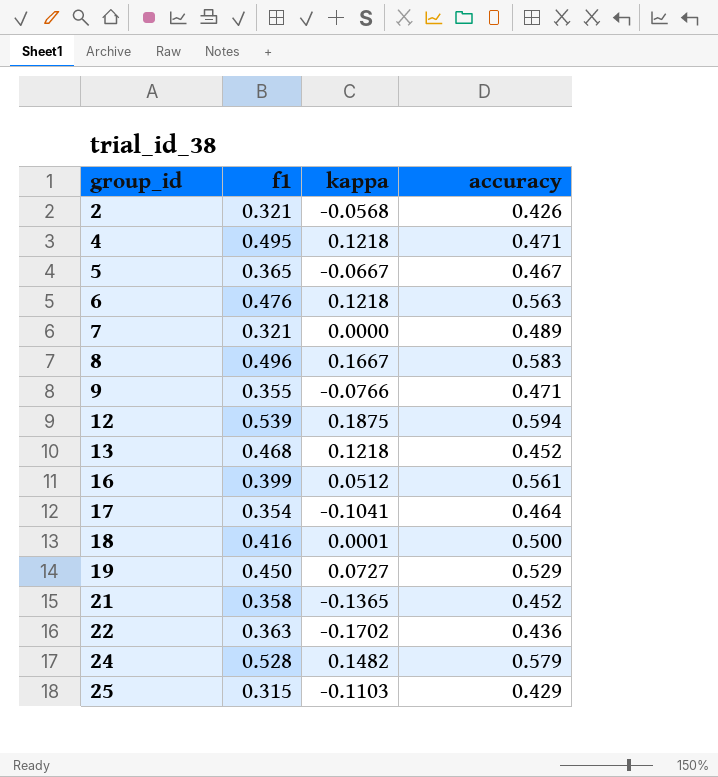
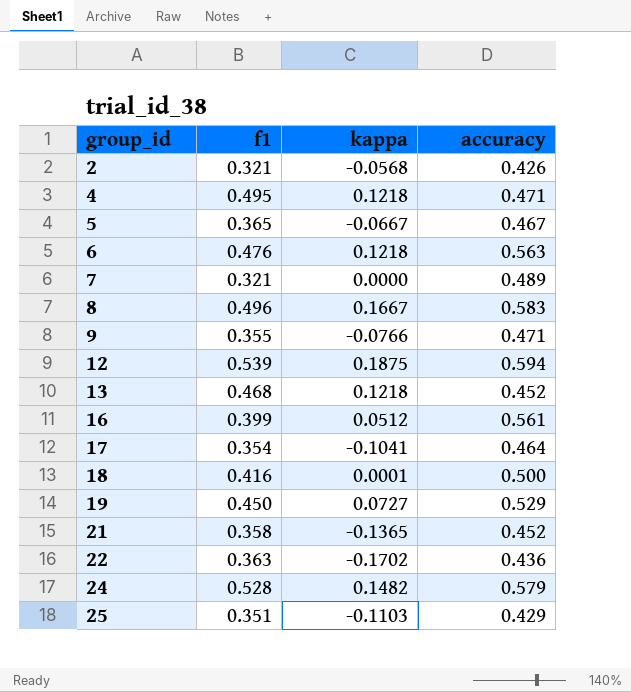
25 | f1: 0.315 -> 0.351

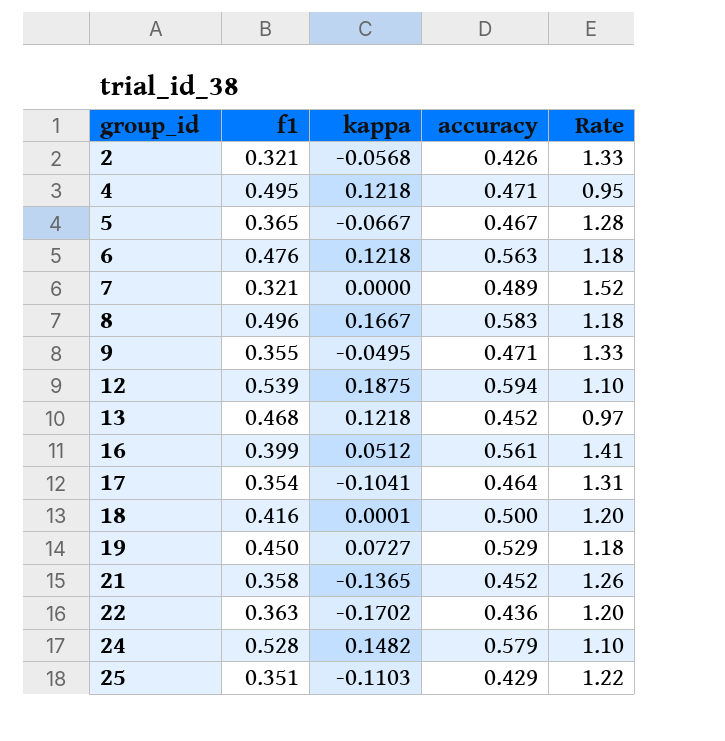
column Rate | formula: none -> [accuracy] / [f1]
9 | kappa: -0.0766 -> -0.0495

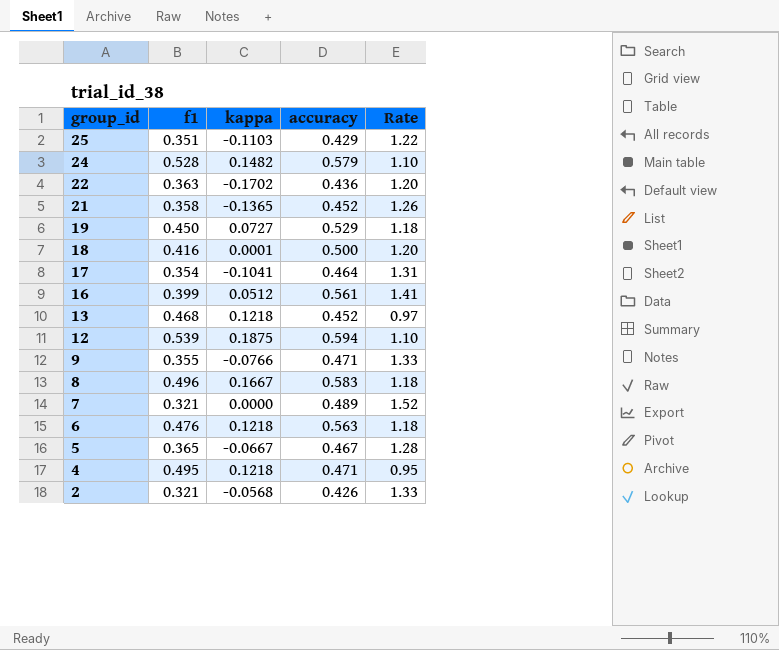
row order: group_id ascending -> group_id descending
9 | kappa: -0.0495 -> -0.0766

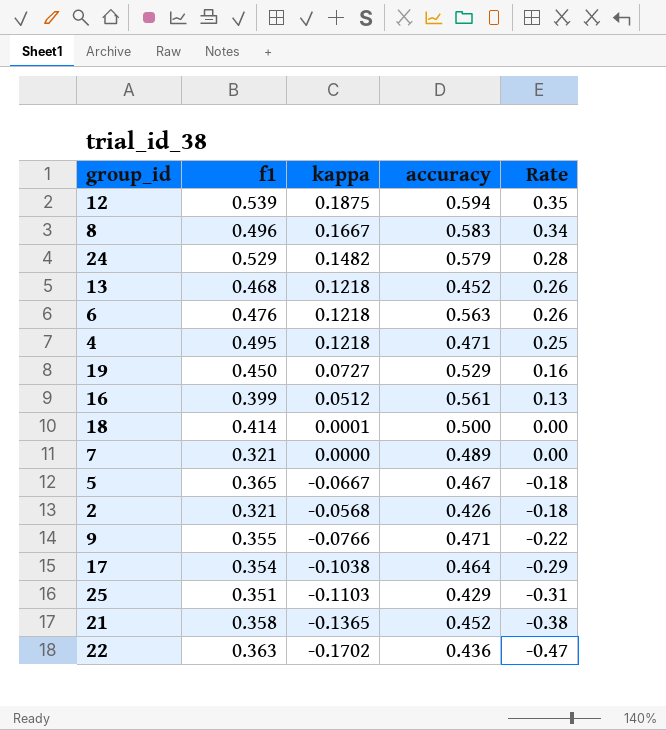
row order: group_id descending -> Rate descending
column Rate | formula: [accuracy] / [f1] -> [kappa] / [f1]
24 | f1: 0.528 -> 0.529
18 | f1: 0.416 -> 0.414
17 | kappa: -0.1041 -> -0.1038

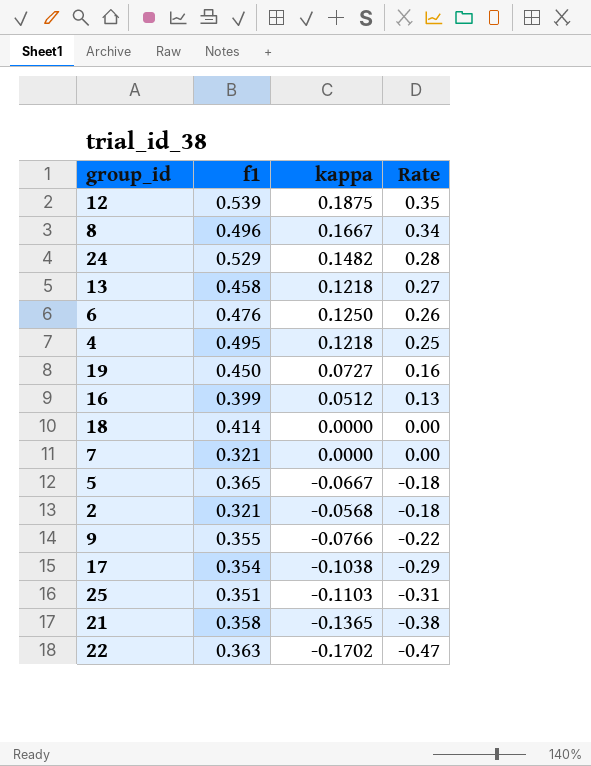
column accuracy | position: 4 -> none
13 | f1: 0.468 -> 0.458
13 | Rate: 0.26 -> 0.27
6 | kappa: 0.1218 -> 0.1250
18 | kappa: 0.0001 -> 0.0000

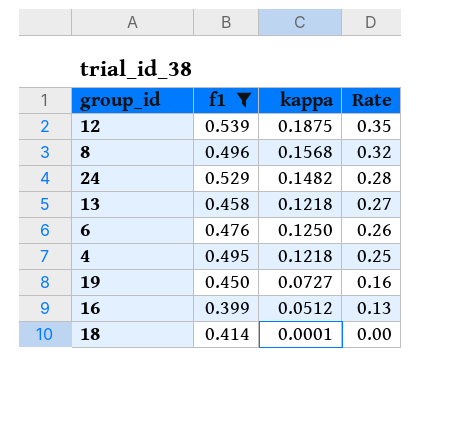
filter: none -> f1 >= 0.399
8 | kappa: 0.1667 -> 0.1568
8 | Rate: 0.34 -> 0.32
18 | kappa: 0.0000 -> 0.0001

